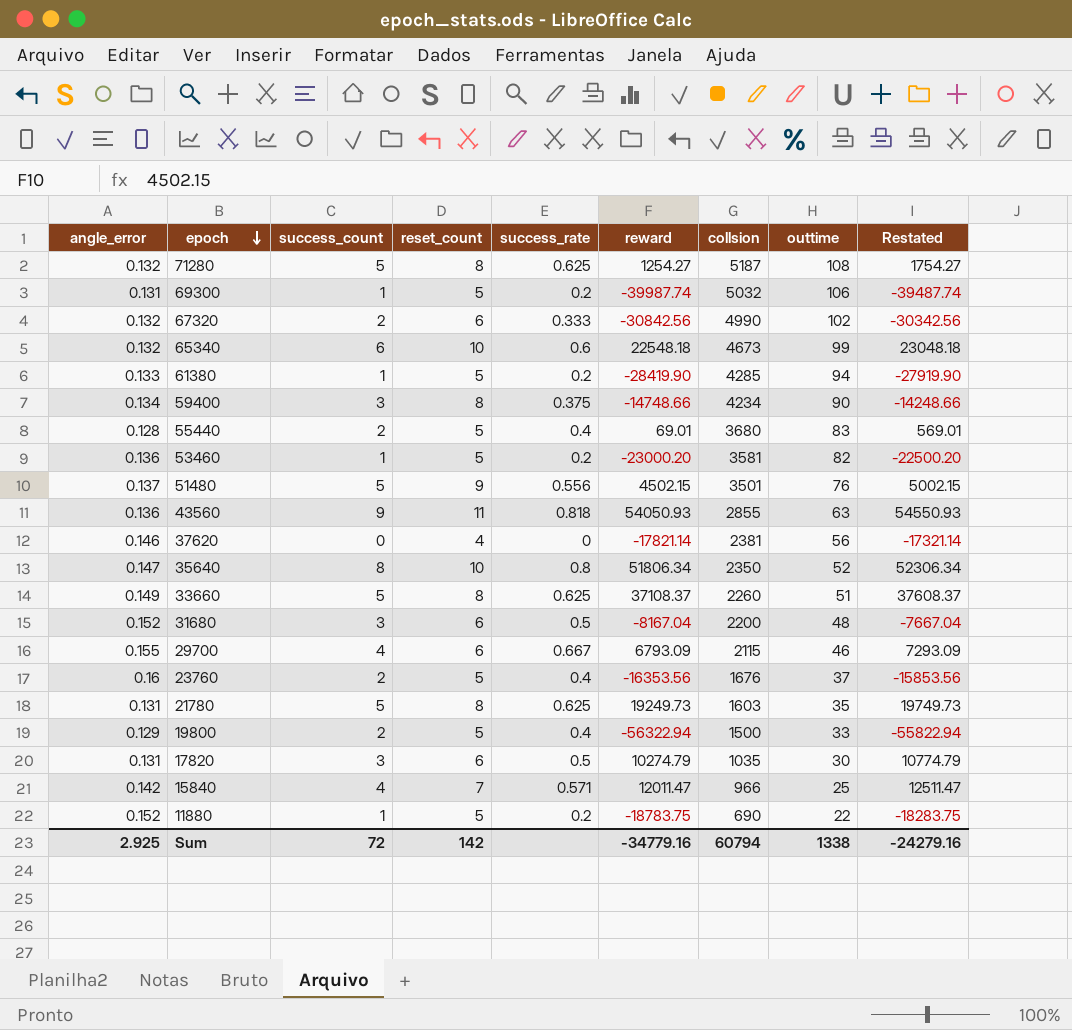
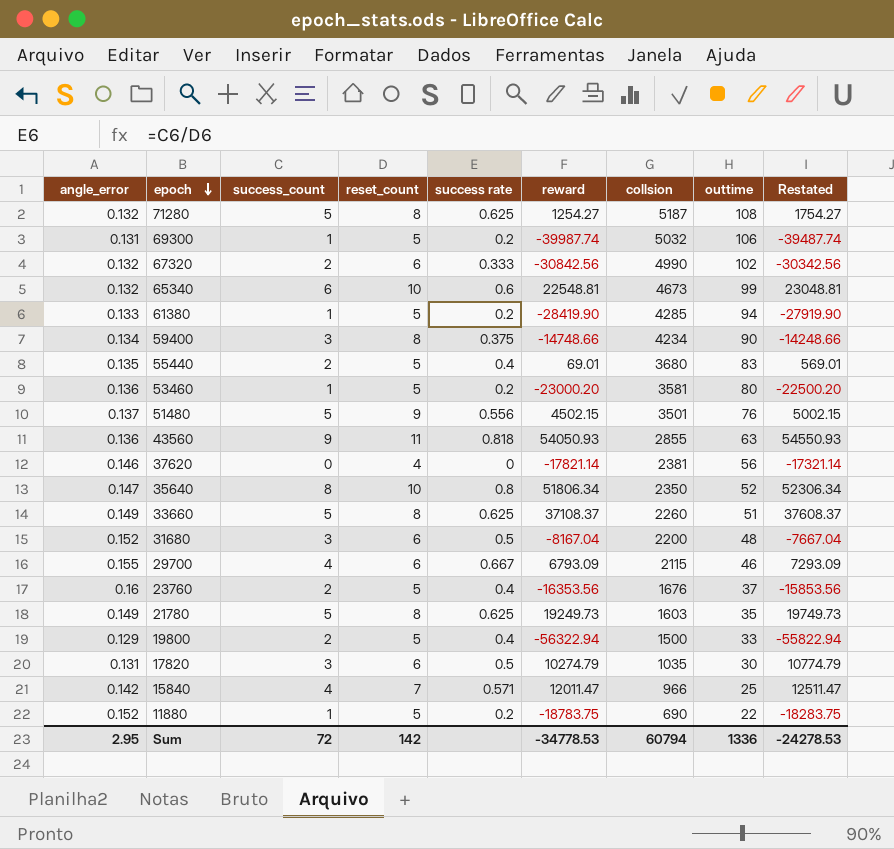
column name: success_rate -> success rate
65340 | reward: 22548.18 -> 22548.81
65340 | Restated: 23048.18 -> 23048.81
55440 | angle_error: 0.128 -> 0.135
53460 | outtime: 82 -> 80
21780 | angle_error: 0.131 -> 0.149
Sum | angle_error: 2.925 -> 2.95
Sum | reward: -34779.16 -> -34778.53
Sum | outtime: 1338 -> 1336
Sum | Restated: -24279.16 -> -24278.53

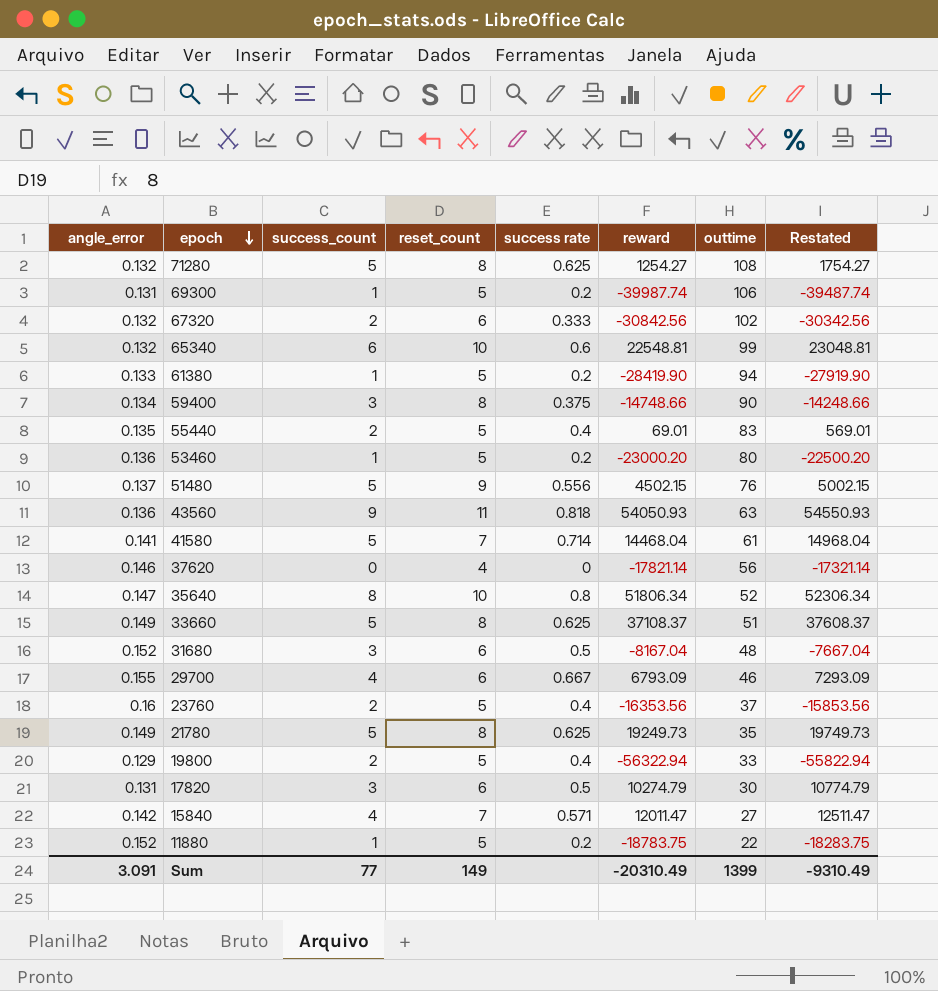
column collsion | position: 7 -> none
row 41580: none -> 0.141 | 5 | 7 | 0.714 | 14468.04 | 61 | 14968.04
15840 | outtime: 25 -> 27
Sum | angle_error: 2.95 -> 3.091
Sum | success_count: 72 -> 77
Sum | reset_count: 142 -> 149
Sum | reward: -34778.53 -> -20310.49
Sum | outtime: 1336 -> 1399
Sum | Restated: -24278.53 -> -9310.49

